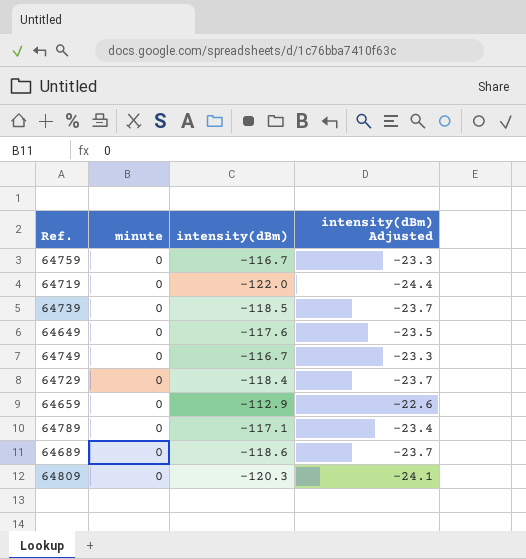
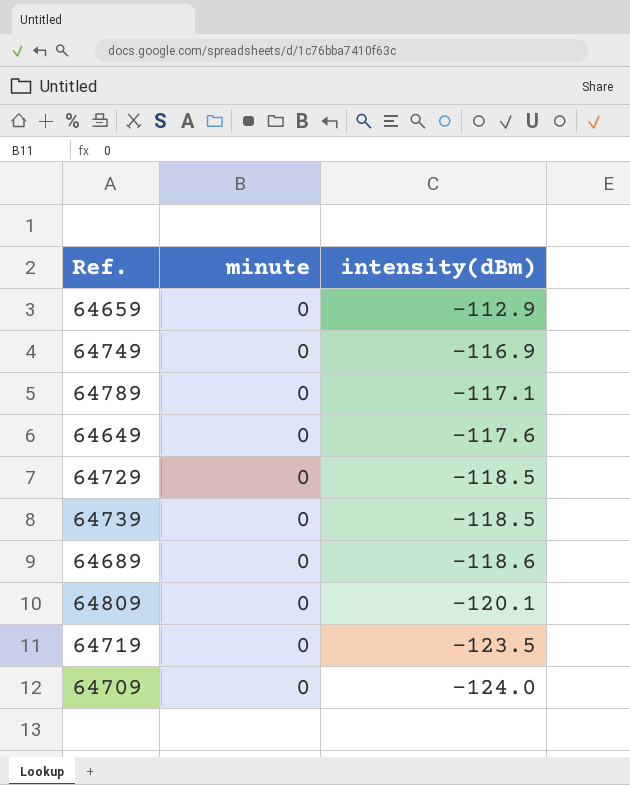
row order: none -> intensity(dBm) descending
column intensity(dBm) Adjusted | formula: [intensity(dBm)] * 0.2 -> none
row 64759: 0 | -116.7 | -23.3 -> none
64749 | intensity(dBm): -116.7 -> -116.9
64729 | intensity(dBm): -118.4 -> -118.5
64809 | intensity(dBm): -120.3 -> -120.1
64719 | intensity(dBm): -122.0 -> -123.5
row 64709: none -> 0 | -124.0

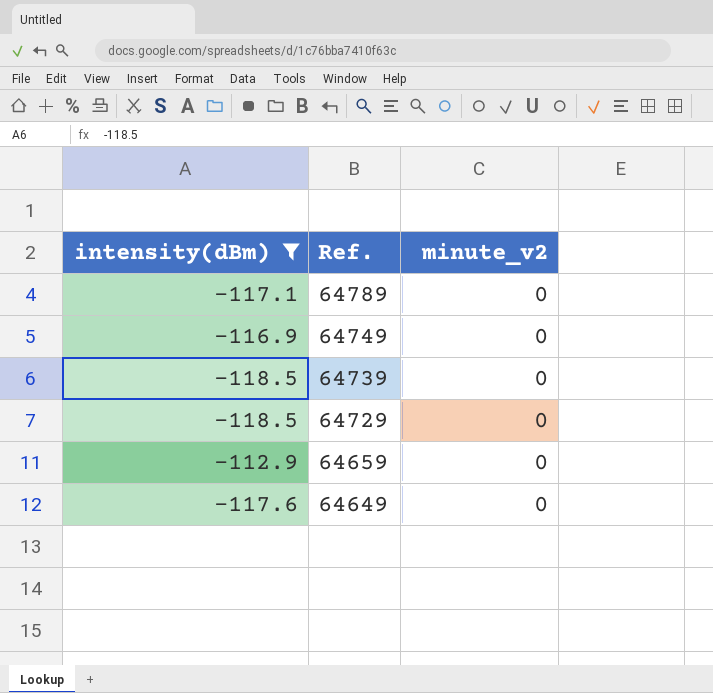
filter: none -> intensity(dBm) >= -118.5
row order: intensity(dBm) descending -> Ref. descending
column intensity(dBm) | position: 3 -> 1
column name: minute -> minute_v2

